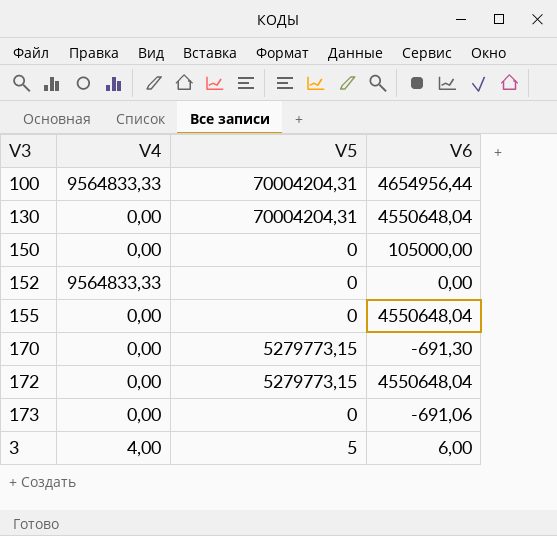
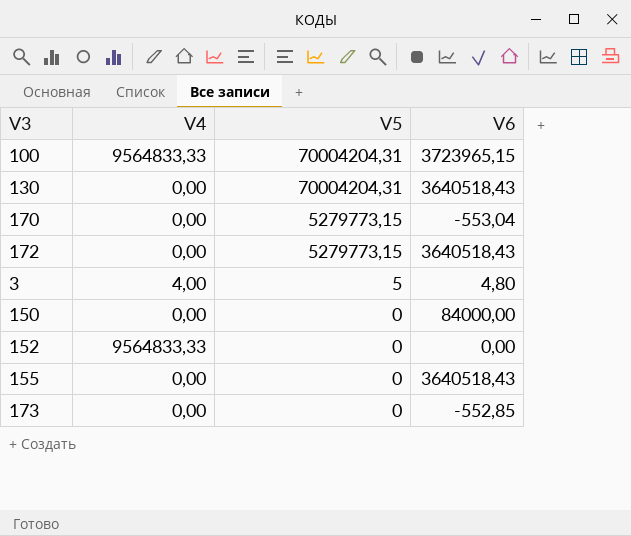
row order: none -> V5 descending
100 | V6: 4654956,44 -> 3723965,15
130 | V6: 4550648,04 -> 3640518,43
170 | V6: -691,30 -> -553,04
172 | V6: 4550648,04 -> 3640518,43
3 | V6: 6,00 -> 4,80
150 | V6: 105000,00 -> 84000,00
155 | V6: 4550648,04 -> 3640518,43
173 | V6: -691,06 -> -552,85

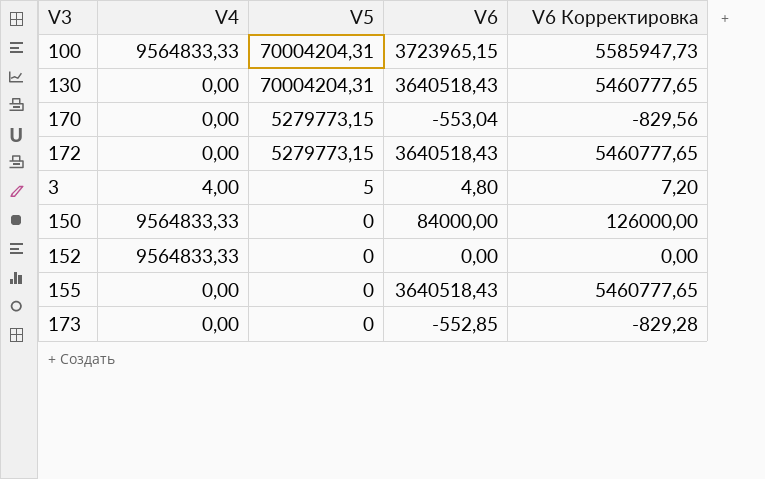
column V6 Корректировка | formula: none -> [V6] * 1,5
150 | V4: 0,00 -> 9564833,33

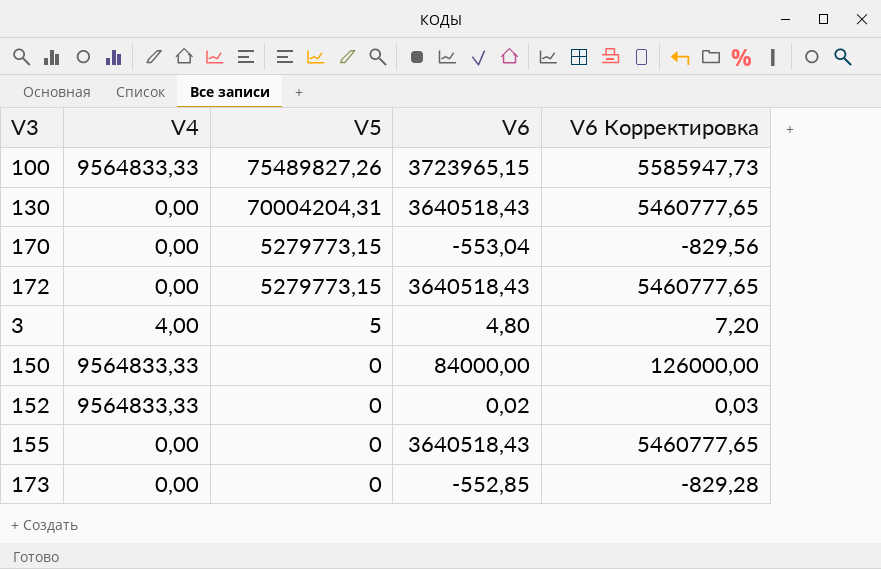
100 | V5: 70004204,31 -> 75489827,26
152 | V6: 0,00 -> 0,02
152 | V6 Корректировка: 0,00 -> 0,03

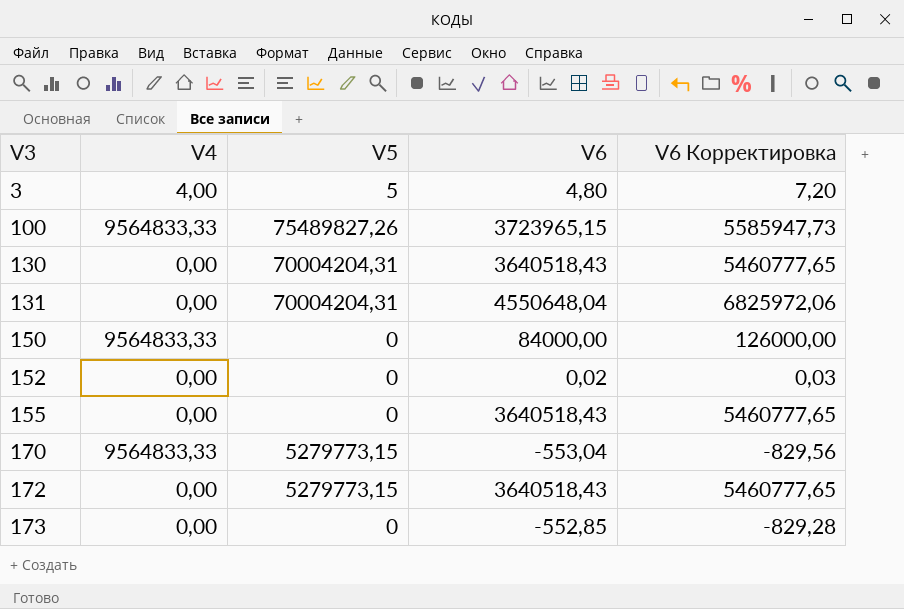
row order: V5 descending -> V3 ascending
row 131: none -> 0,00 | 70004204,31 | 4550648,04 | 6825972,06
152 | V4: 9564833,33 -> 0,00
170 | V4: 0,00 -> 9564833,33

